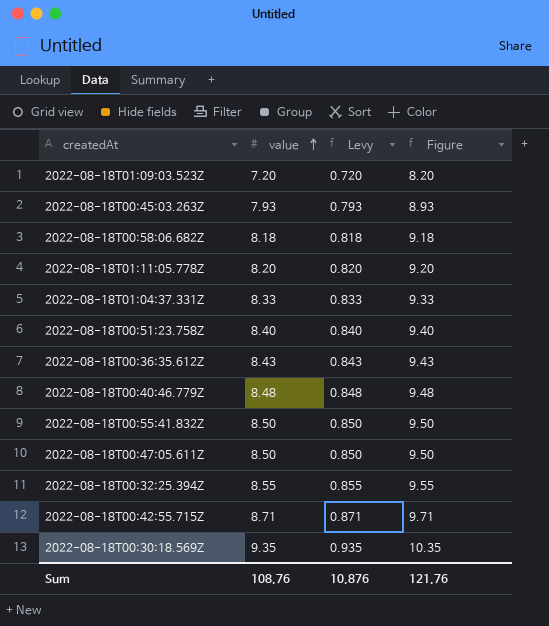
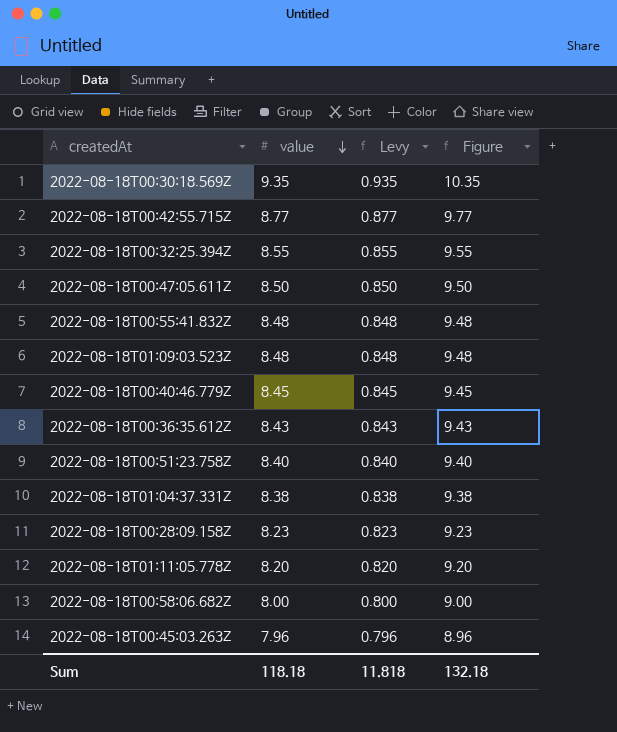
row order: value ascending -> value descending
2022-08-18T00:42:55.715Z | value: 8.71 -> 8.77
2022-08-18T00:42:55.715Z | Levy: 0.871 -> 0.877
2022-08-18T00:42:55.715Z | Figure: 9.71 -> 9.77
2022-08-18T00:55:41.832Z | value: 8.50 -> 8.48
2022-08-18T00:55:41.832Z | Levy: 0.850 -> 0.848
2022-08-18T00:55:41.832Z | Figure: 9.50 -> 9.48
2022-08-18T01:09:03.523Z | value: 7.20 -> 8.48
2022-08-18T01:09:03.523Z | Levy: 0.720 -> 0.848
2022-08-18T01:09:03.523Z | Figure: 8.20 -> 9.48
2022-08-18T00:40:46.779Z | value: 8.48 -> 8.45
2022-08-18T00:40:46.779Z | Levy: 0.848 -> 0.845
2022-08-18T00:40:46.779Z | Figure: 9.48 -> 9.45
2022-08-18T01:04:37.331Z | value: 8.33 -> 8.38
2022-08-18T01:04:37.331Z | Levy: 0.833 -> 0.838
2022-08-18T01:04:37.331Z | Figure: 9.33 -> 9.38
row 2022-08-18T00:28:09.158Z: none -> 8.23 | 0.823 | 9.23
2022-08-18T00:58:06.682Z | value: 8.18 -> 8.00
2022-08-18T00:58:06.682Z | Levy: 0.818 -> 0.800
2022-08-18T00:58:06.682Z | Figure: 9.18 -> 9.00
2022-08-18T00:45:03.263Z | value: 7.93 -> 7.96
2022-08-18T00:45:03.263Z | Levy: 0.793 -> 0.796
2022-08-18T00:45:03.263Z | Figure: 8.93 -> 8.96
Sum | value: 108.76 -> 118.18
Sum | Levy: 10.876 -> 11.818
Sum | Figure: 121.76 -> 132.18

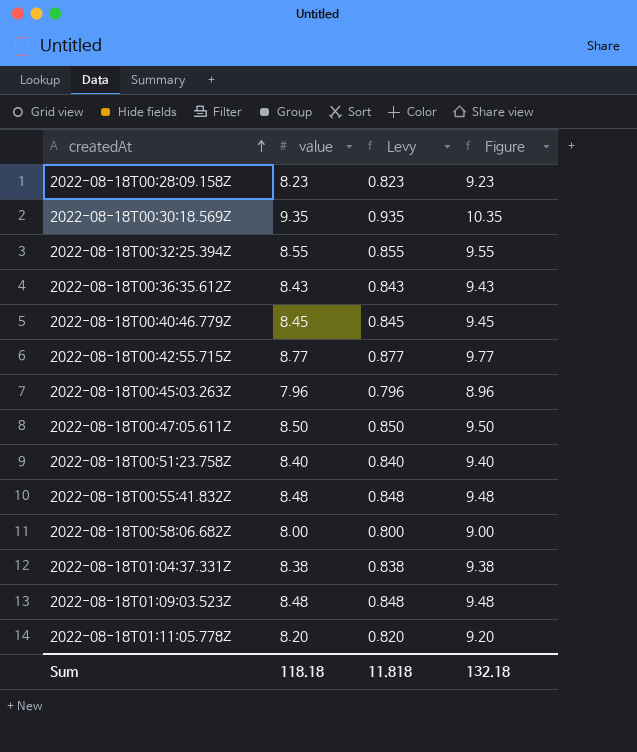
row order: value descending -> createdAt ascending

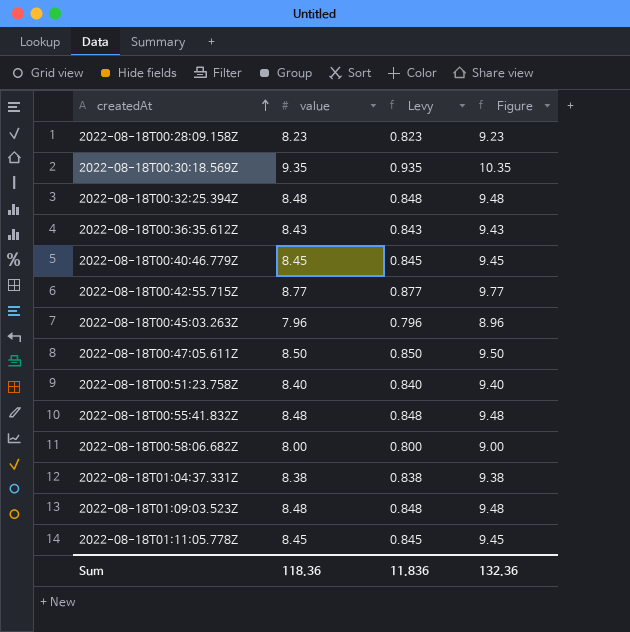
2022-08-18T00:32:25.394Z | value: 8.55 -> 8.48
2022-08-18T00:32:25.394Z | Levy: 0.855 -> 0.848
2022-08-18T00:32:25.394Z | Figure: 9.55 -> 9.48
2022-08-18T01:11:05.778Z | value: 8.20 -> 8.45
2022-08-18T01:11:05.778Z | Levy: 0.820 -> 0.845
2022-08-18T01:11:05.778Z | Figure: 9.20 -> 9.45
Sum | value: 118.18 -> 118.36
Sum | Levy: 11.818 -> 11.836
Sum | Figure: 132.18 -> 132.36

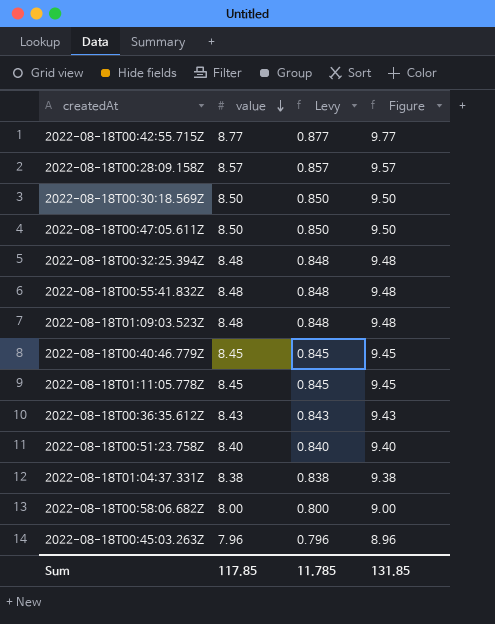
row order: createdAt ascending -> value descending
2022-08-18T00:28:09.158Z | value: 8.23 -> 8.57
2022-08-18T00:28:09.158Z | Levy: 0.823 -> 0.857
2022-08-18T00:28:09.158Z | Figure: 9.23 -> 9.57
2022-08-18T00:30:18.569Z | value: 9.35 -> 8.50
2022-08-18T00:30:18.569Z | Levy: 0.935 -> 0.850
2022-08-18T00:30:18.569Z | Figure: 10.35 -> 9.50
Sum | value: 118.36 -> 117.85
Sum | Levy: 11.836 -> 11.785
Sum | Figure: 132.36 -> 131.85

